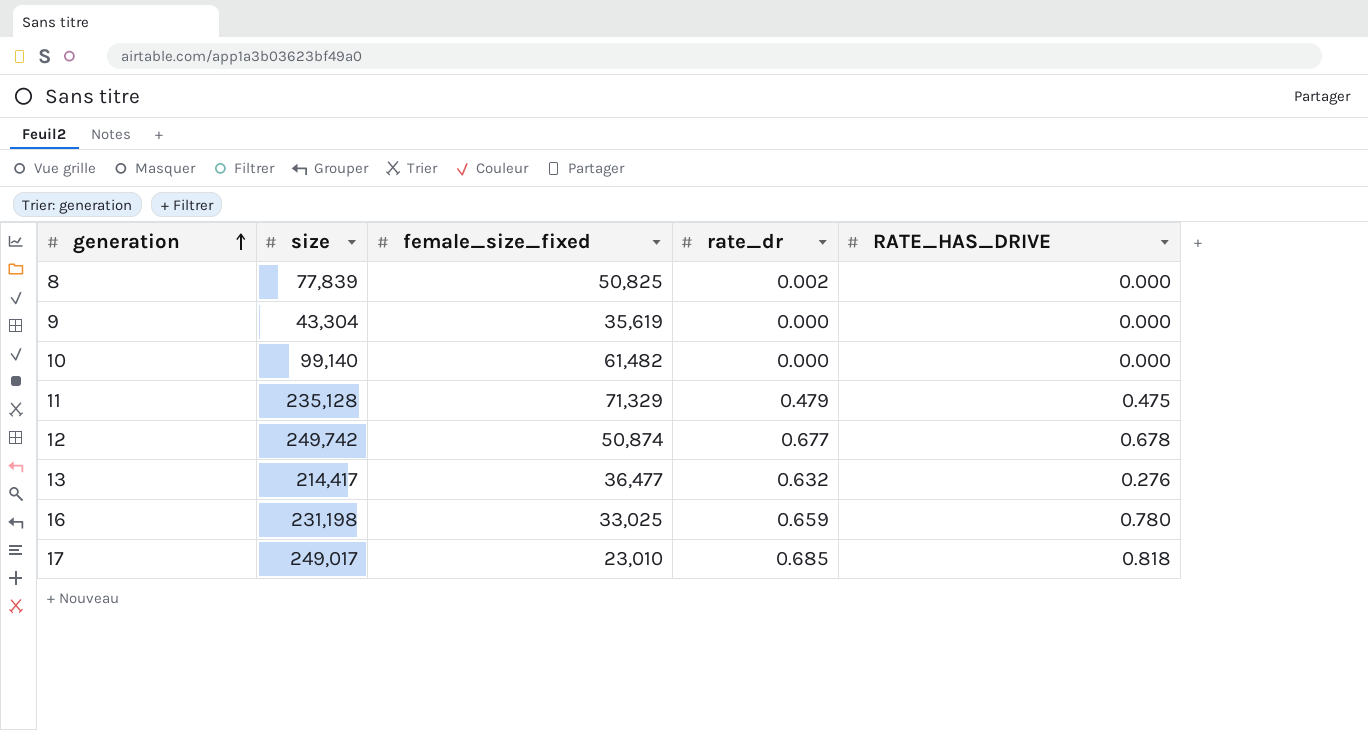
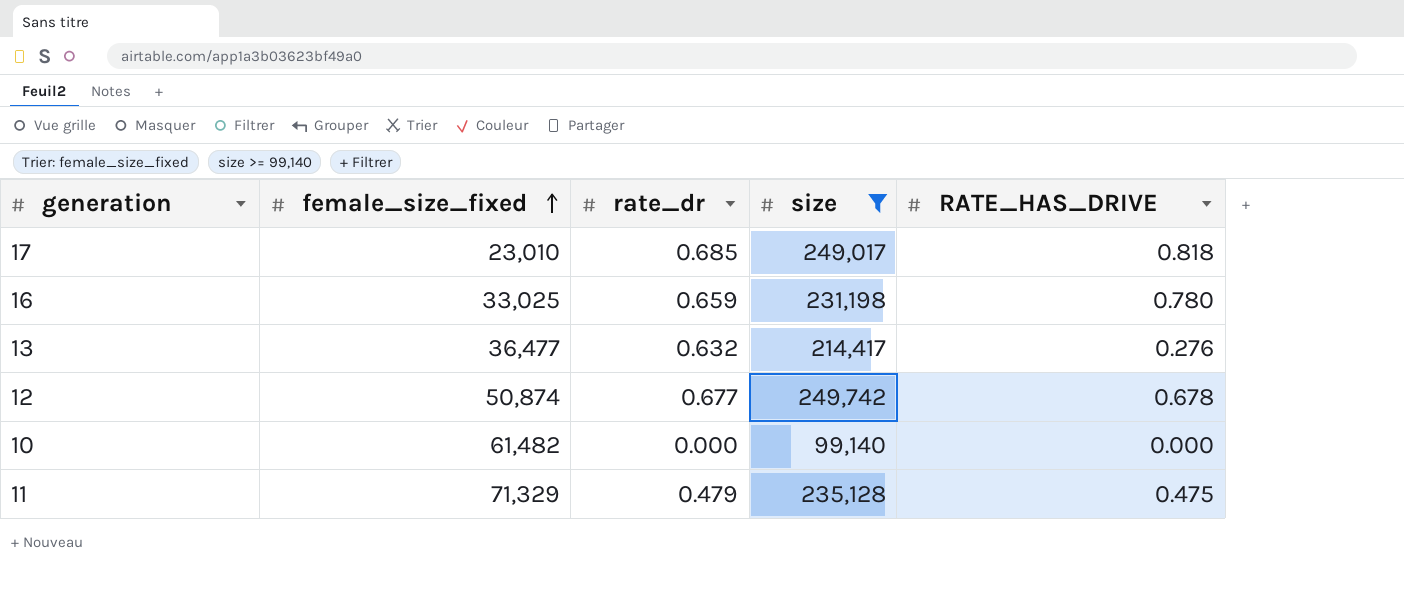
filter: none -> size >= 99,140
row order: generation ascending -> female_size_fixed ascending
column size | position: 2 -> 4

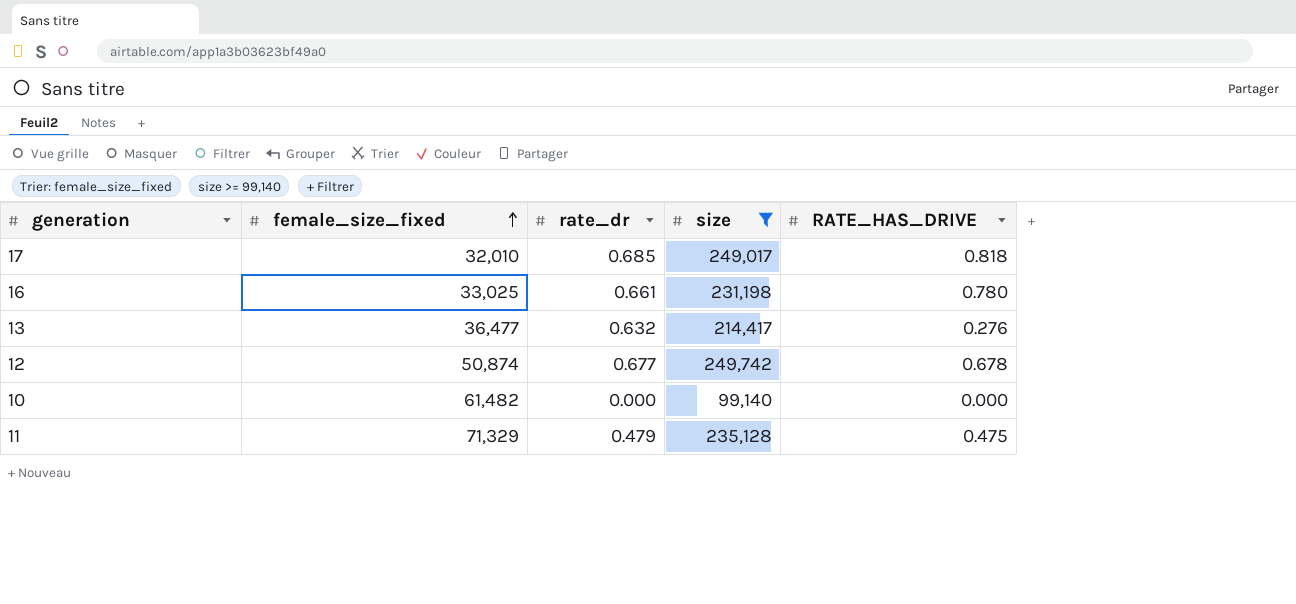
17 | female_size_fixed: 23,010 -> 32,010
16 | rate_dr: 0.659 -> 0.661

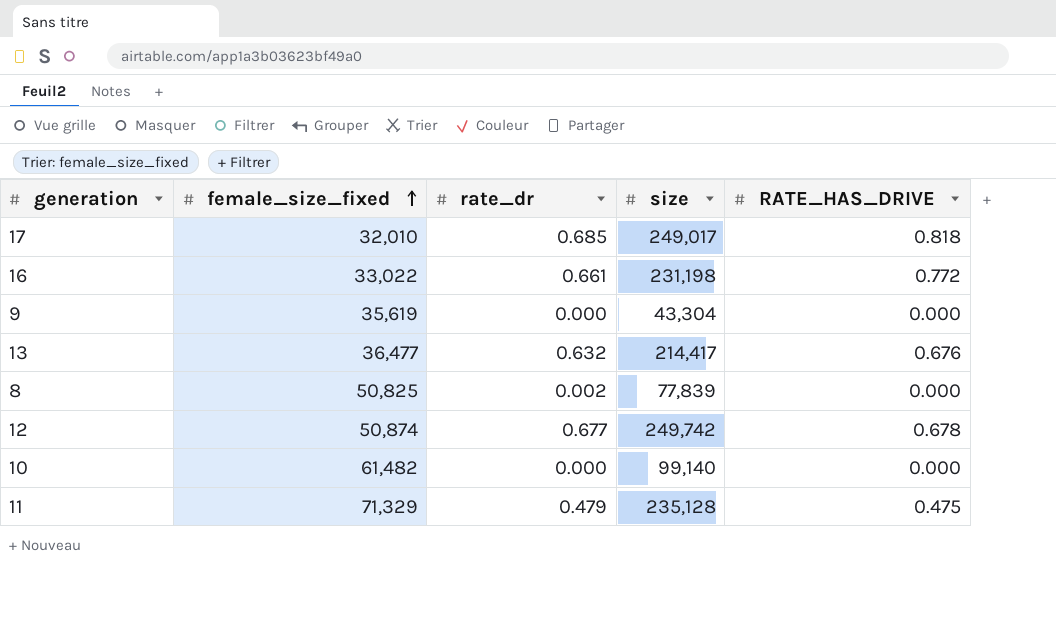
filter: size >= 99,140 -> none
16 | female_size_fixed: 33,025 -> 33,022
16 | RATE_HAS_DRIVE: 0.780 -> 0.772
13 | RATE_HAS_DRIVE: 0.276 -> 0.676

